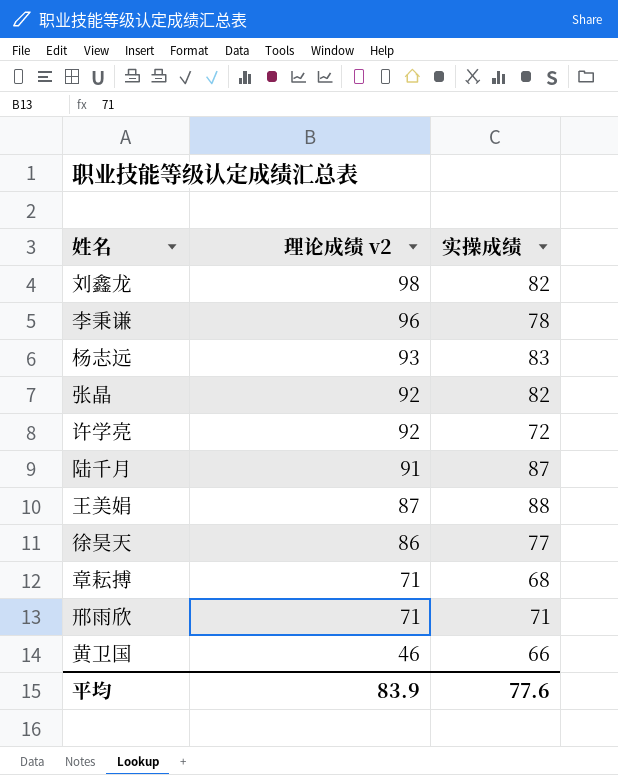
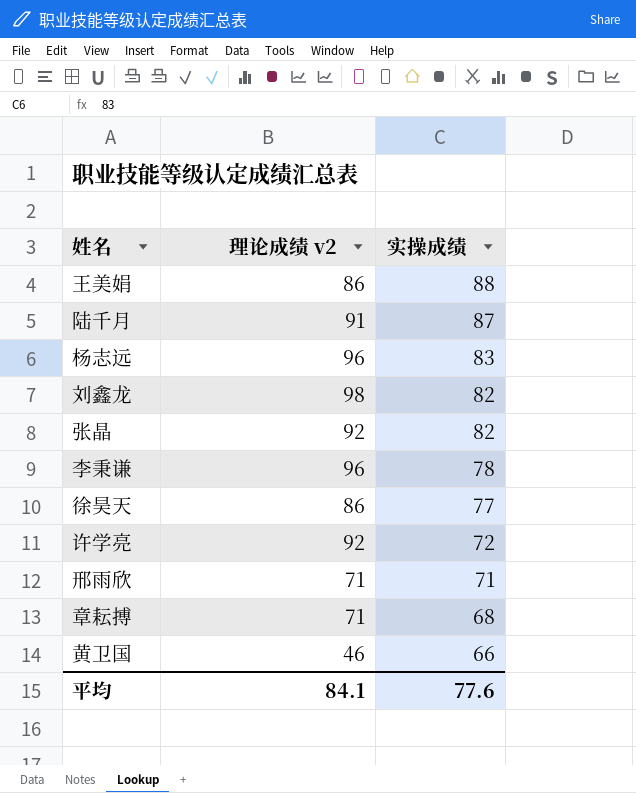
row order: 理论成绩 v2 descending -> 实操成绩 descending
王美娟 | 理论成绩 v2: 87 -> 86
杨志远 | 理论成绩 v2: 93 -> 96
平均 | 理论成绩 v2: 83.9 -> 84.1

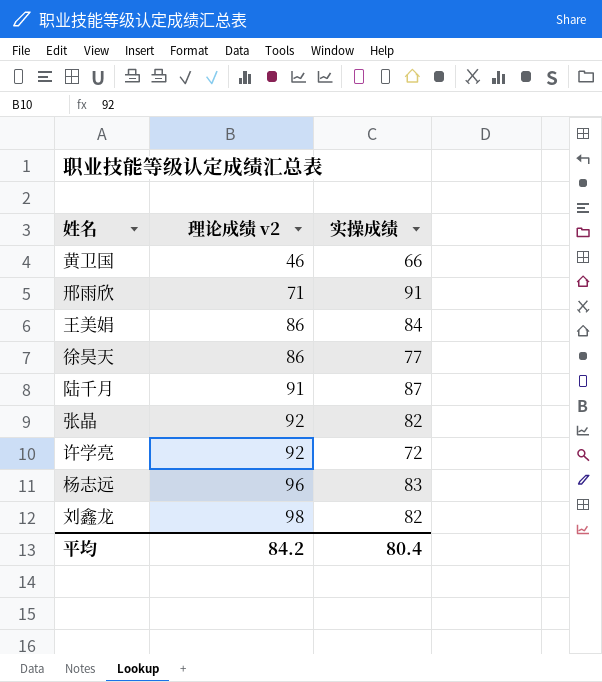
row order: 实操成绩 descending -> 理论成绩 v2 ascending
row 李秉谦: 96 | 78 -> none
row 章耘搏: 71 | 68 -> none
邢雨欣 | 实操成绩: 71 -> 91
王美娟 | 实操成绩: 88 -> 84
平均 | 理论成绩 v2: 84.1 -> 84.2
平均 | 实操成绩: 77.6 -> 80.4

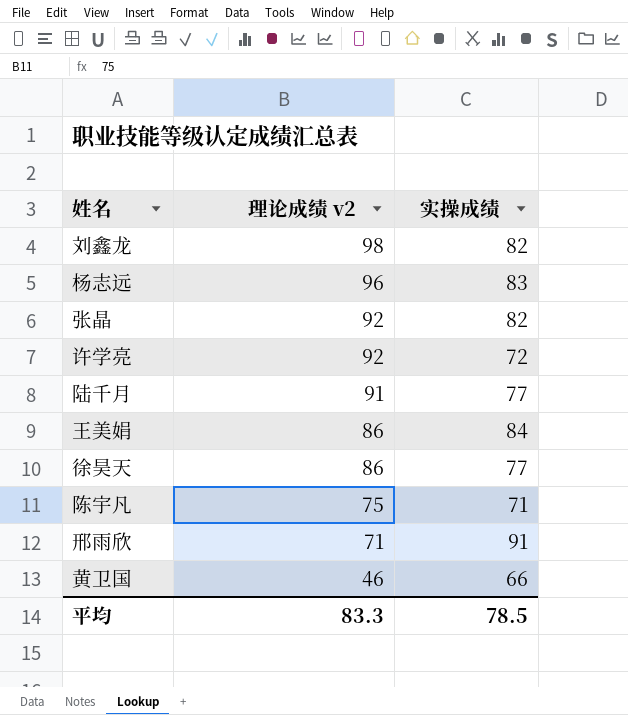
row order: 理论成绩 v2 ascending -> 理论成绩 v2 descending
陆千月 | 实操成绩: 87 -> 77
row 陈宇凡: none -> 75 | 71
平均 | 理论成绩 v2: 84.2 -> 83.3
平均 | 实操成绩: 80.4 -> 78.5

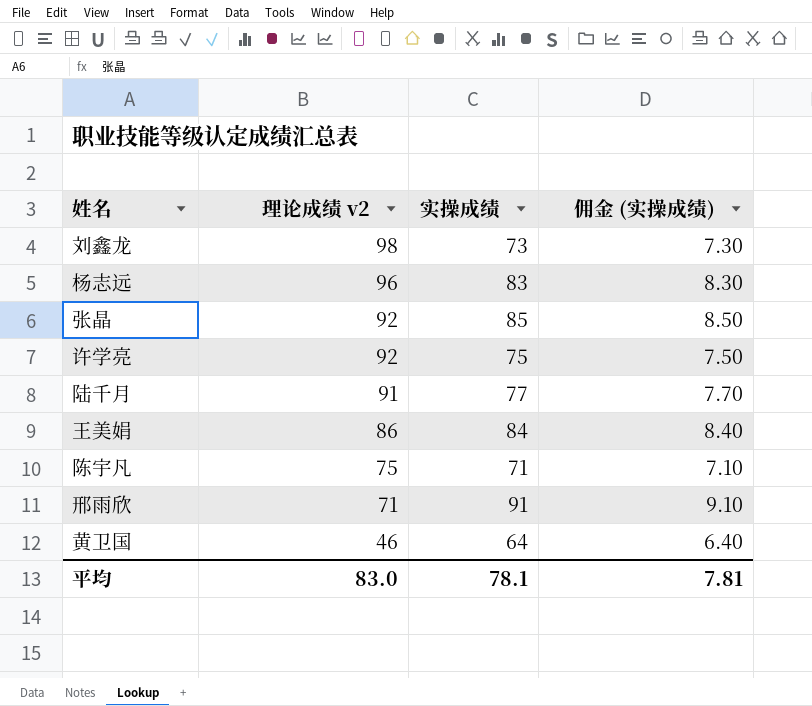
column 佣金 (实操成绩) | formula: none -> [实操成绩] * 0.1
row 徐昊天: 86 | 77 -> none
刘鑫龙 | 实操成绩: 82 -> 73
张晶 | 实操成绩: 82 -> 85
许学亮 | 实操成绩: 72 -> 75
黄卫国 | 实操成绩: 66 -> 64
平均 | 理论成绩 v2: 83.3 -> 83.0
平均 | 实操成绩: 78.5 -> 78.1

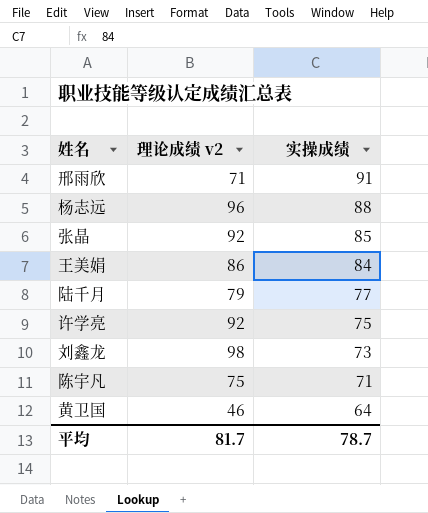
row order: 理论成绩 v2 descending -> 实操成绩 descending
column 佣金 (实操成绩) | formula: [实操成绩] * 0.1 -> none
杨志远 | 实操成绩: 83 -> 88
陆千月 | 理论成绩 v2: 91 -> 79
平均 | 理论成绩 v2: 83.0 -> 81.7
平均 | 实操成绩: 78.1 -> 78.7

